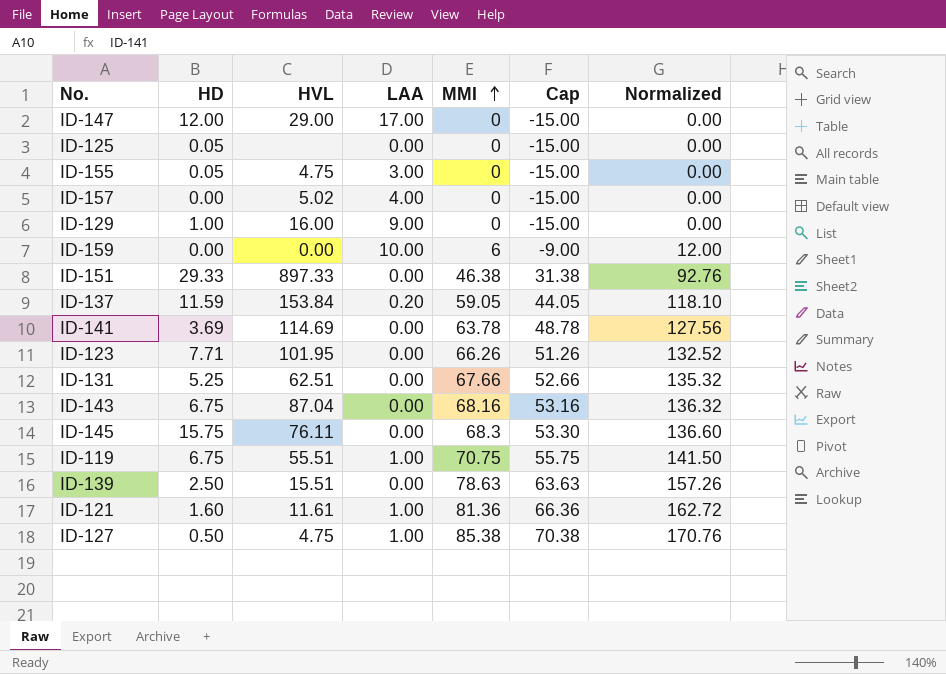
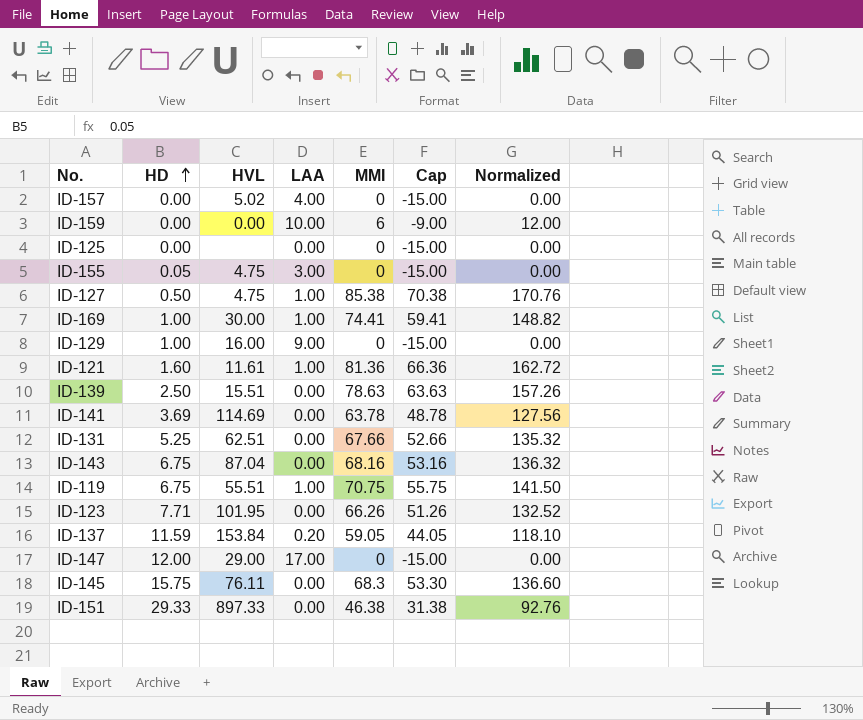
row order: MMI ascending -> HD ascending
ID-125 | HD: 0.05 -> 0.00
row ID-169: none -> 1.00 | 30.00 | 1.00 | 74.41 | 59.41 | 148.82

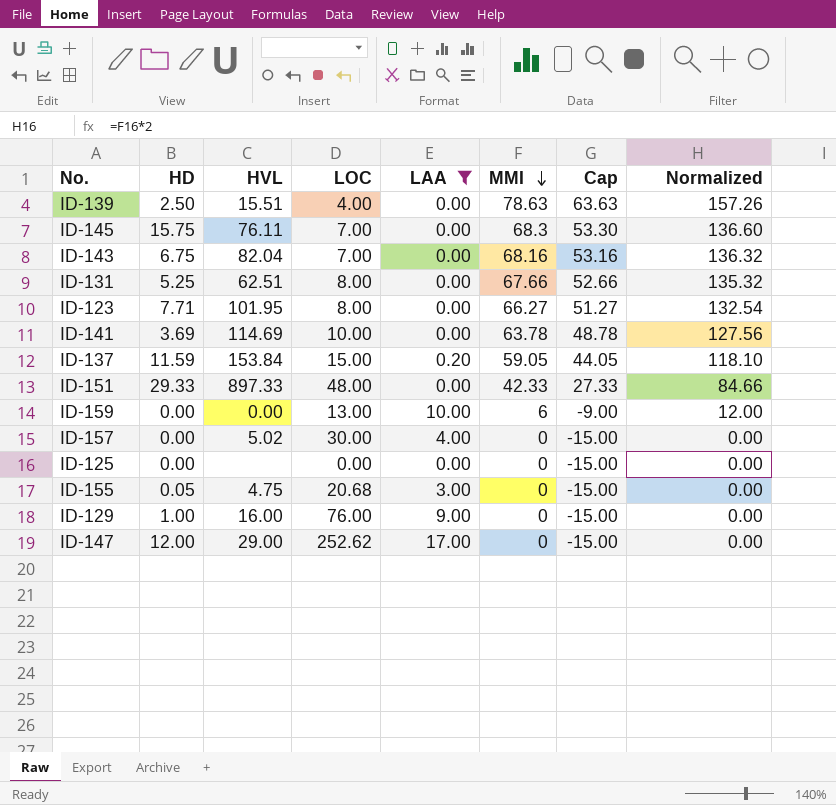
filter: none -> LAA != 1.00
row order: HD ascending -> MMI descending
column LOC | position: none -> 4
ID-143 | HVL: 87.04 -> 82.04
ID-123 | MMI: 66.26 -> 66.27
ID-123 | Cap: 51.26 -> 51.27
ID-123 | Normalized: 132.52 -> 132.54
ID-151 | MMI: 46.38 -> 42.33
ID-151 | Cap: 31.38 -> 27.33
ID-151 | Normalized: 92.76 -> 84.66

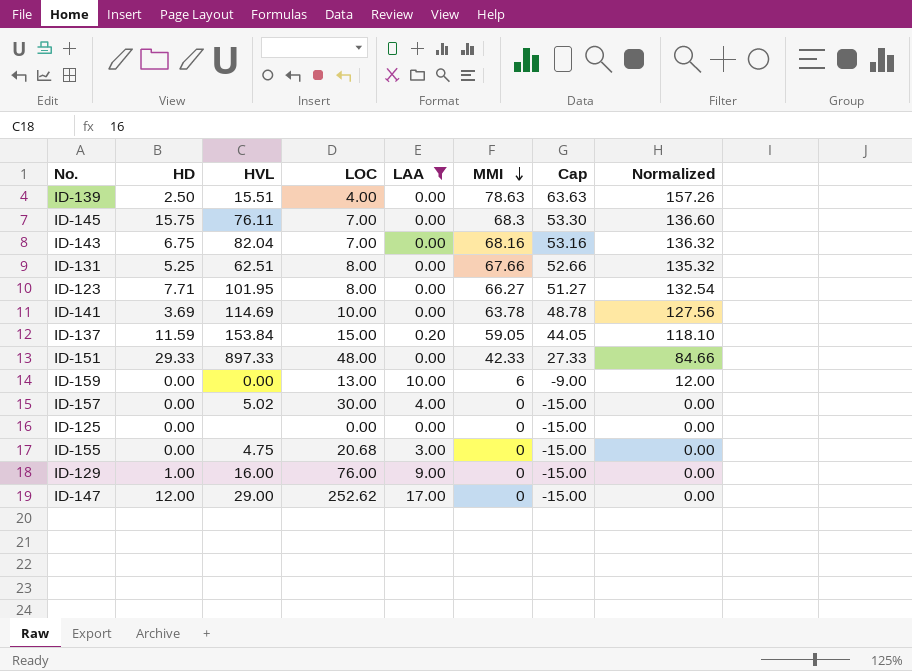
ID-155 | HD: 0.05 -> 0.00

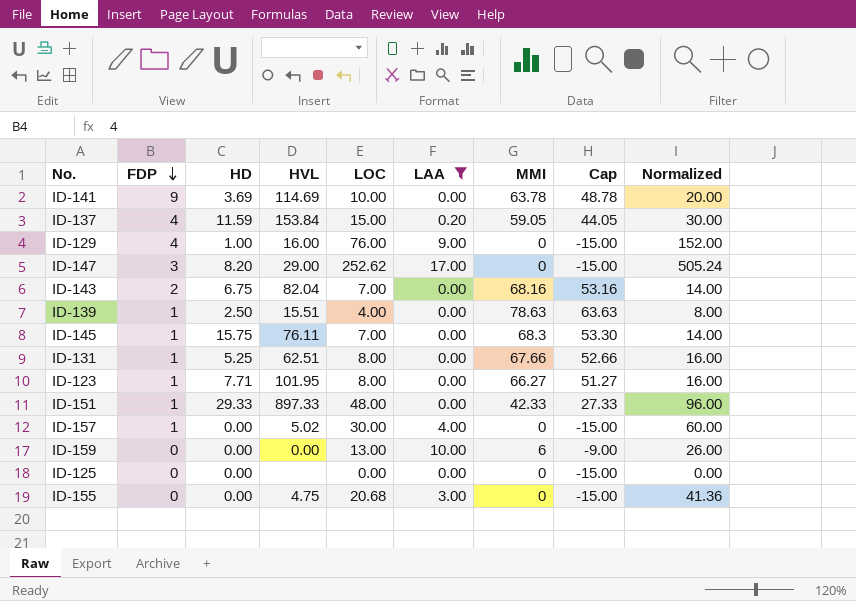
row order: MMI descending -> FDP descending
column FDP | position: none -> 2
column Normalized | formula: [MMI] * 2 -> [LOC] * 2
ID-147 | HD: 12.00 -> 8.20

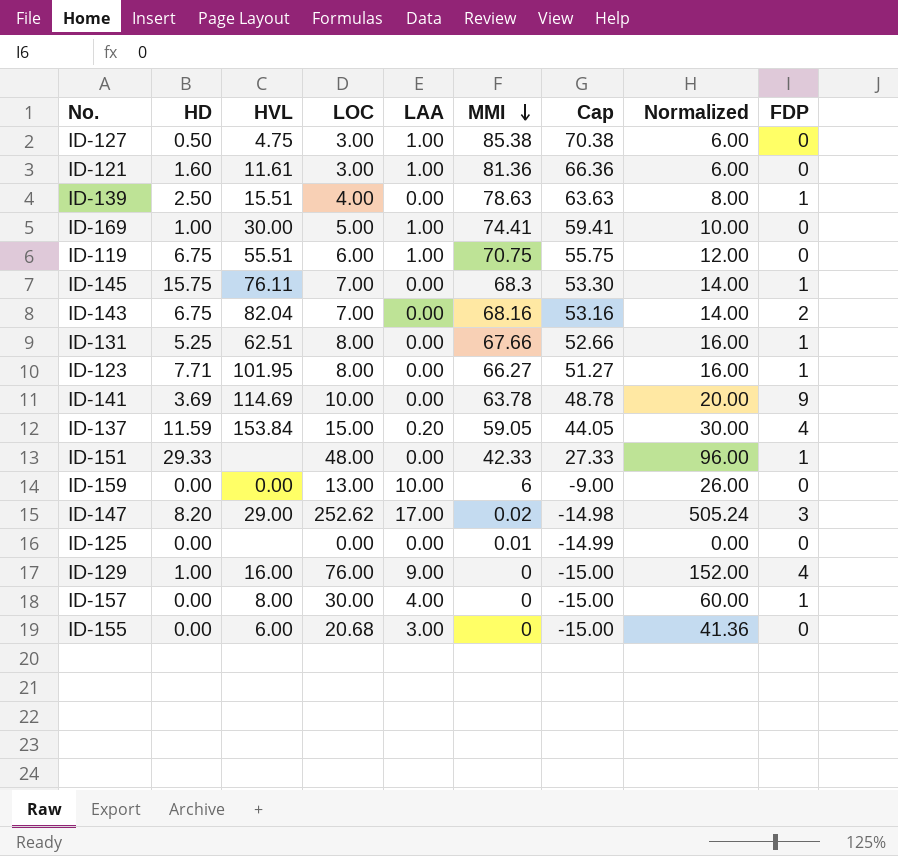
filter: LAA != 1.00 -> none
row order: FDP descending -> MMI descending
column FDP | position: 2 -> 9
ID-151 | HVL: 897.33 -> none
ID-147 | MMI: 0 -> 0.02
ID-147 | Cap: -15.00 -> -14.98
ID-125 | MMI: 0 -> 0.01
ID-125 | Cap: -15.00 -> -14.99
ID-157 | HVL: 5.02 -> 8.00
ID-155 | HVL: 4.75 -> 6.00

